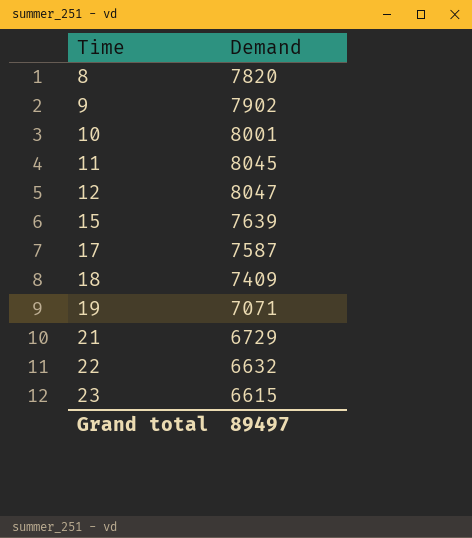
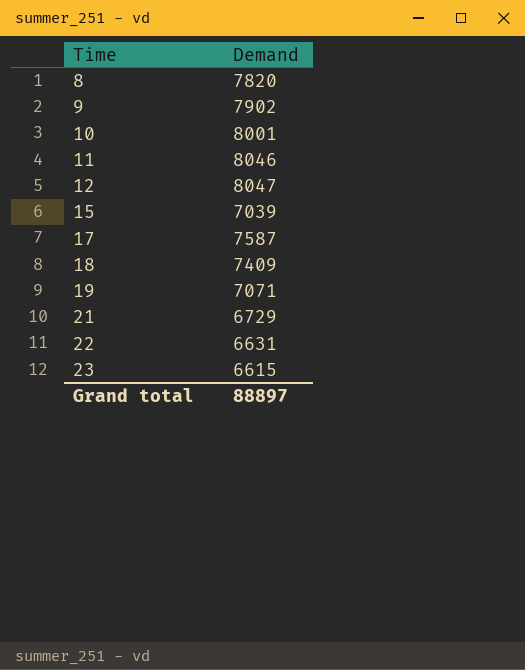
11 | Demand: 8045 -> 8046
15 | Demand: 7639 -> 7039
22 | Demand: 6632 -> 6631
Grand total | Demand: 89497 -> 88897

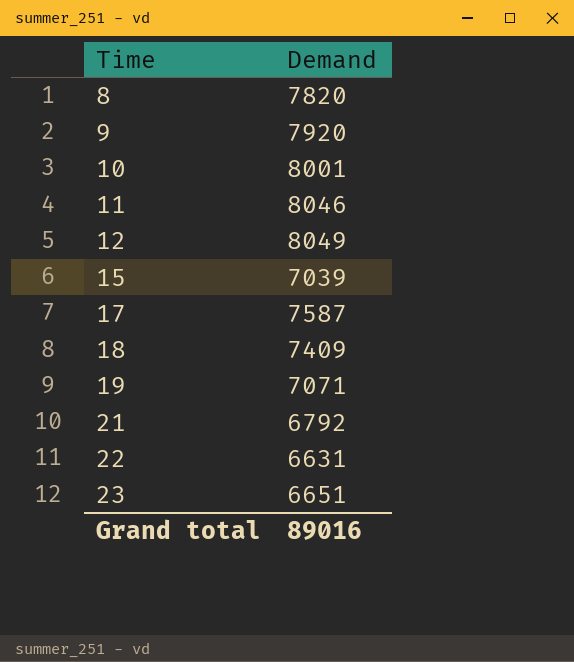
9 | Demand: 7902 -> 7920
12 | Demand: 8047 -> 8049
21 | Demand: 6729 -> 6792
23 | Demand: 6615 -> 6651
Grand total | Demand: 88897 -> 89016

